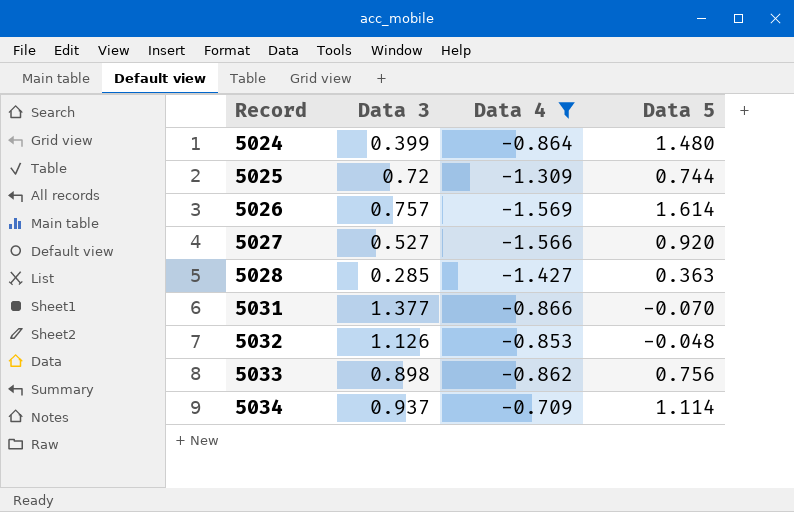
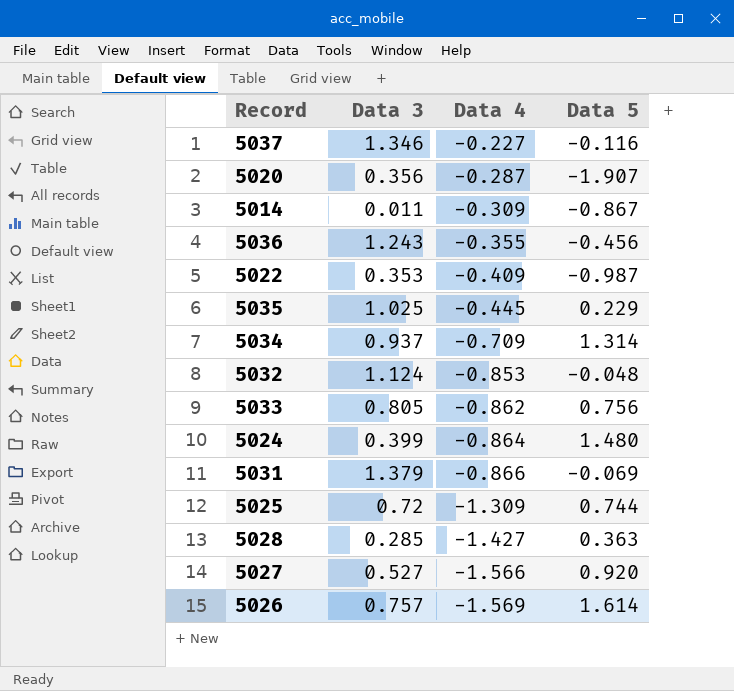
filter: Data 4 <= -0.709 -> none
row order: Record ascending -> Data 4 descending
5034 | Data 5: 1.114 -> 1.314
5032 | Data 3: 1.126 -> 1.124
5033 | Data 3: 0.898 -> 0.805
5031 | Data 3: 1.377 -> 1.379
5031 | Data 5: -0.070 -> -0.069

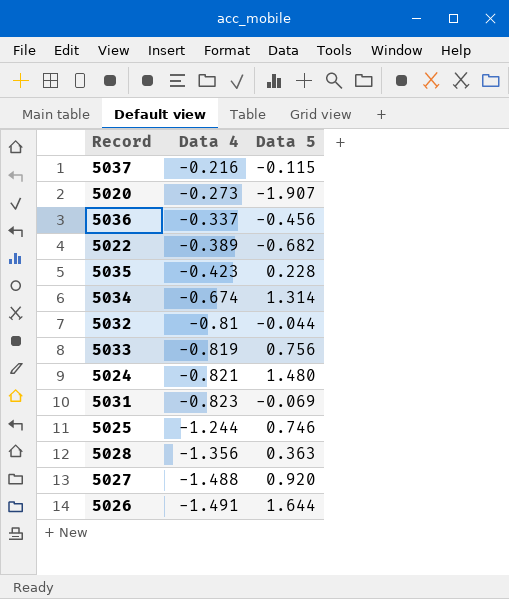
column Data 3 | position: 2 -> none
row 5014: 0.011 | -0.309 | -0.867 -> none
5037 | Data 4: -0.227 -> -0.216
5037 | Data 5: -0.116 -> -0.115
5020 | Data 4: -0.287 -> -0.273
5036 | Data 4: -0.355 -> -0.337
5022 | Data 4: -0.409 -> -0.389
5022 | Data 5: -0.987 -> -0.682
5035 | Data 4: -0.445 -> -0.423
5035 | Data 5: 0.229 -> 0.228
5034 | Data 4: -0.709 -> -0.674
5032 | Data 4: -0.853 -> -0.81
5032 | Data 5: -0.048 -> -0.044
5033 | Data 4: -0.862 -> -0.819
5024 | Data 4: -0.864 -> -0.821
5031 | Data 4: -0.866 -> -0.823
5025 | Data 4: -1.309 -> -1.244
5025 | Data 5: 0.744 -> 0.746
5028 | Data 4: -1.427 -> -1.356
5027 | Data 4: -1.566 -> -1.488
5026 | Data 4: -1.569 -> -1.491
5026 | Data 5: 1.614 -> 1.644

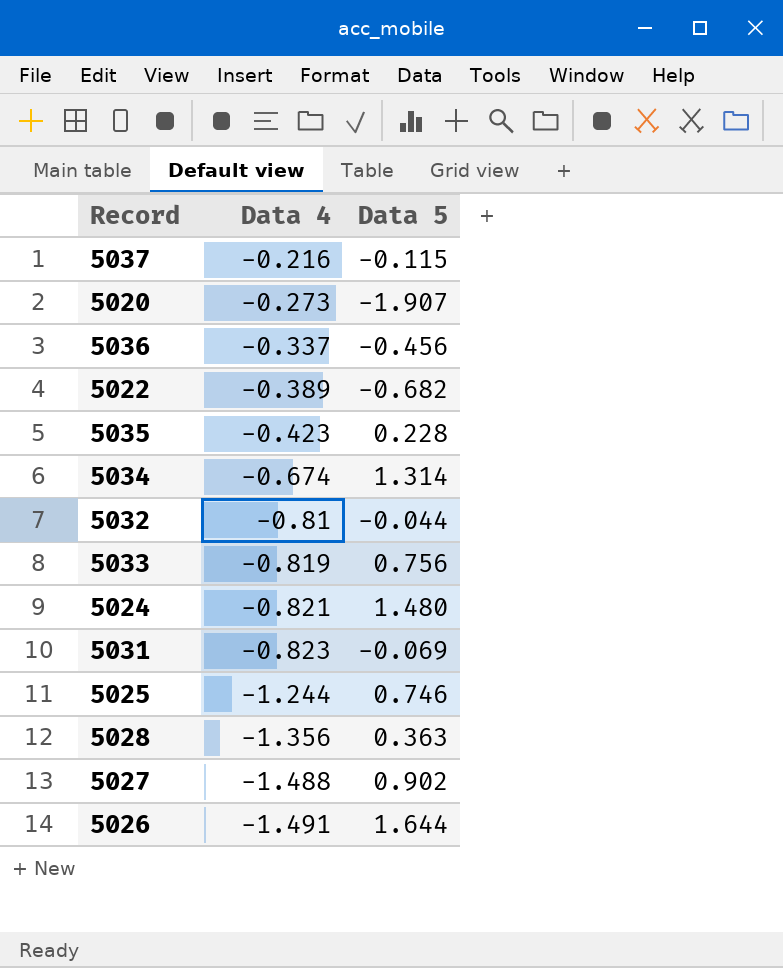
5027 | Data 5: 0.920 -> 0.902

